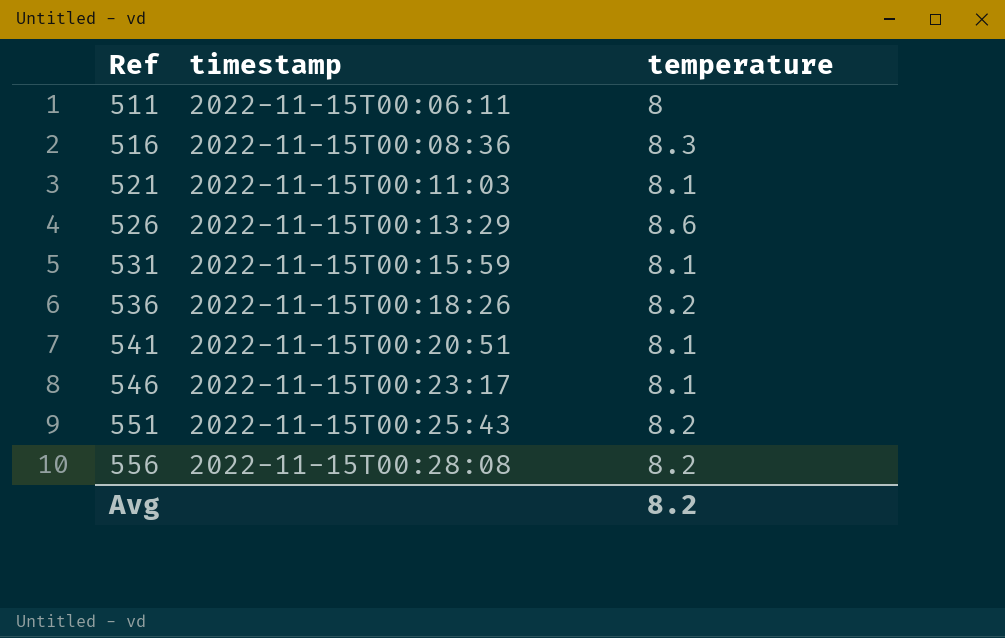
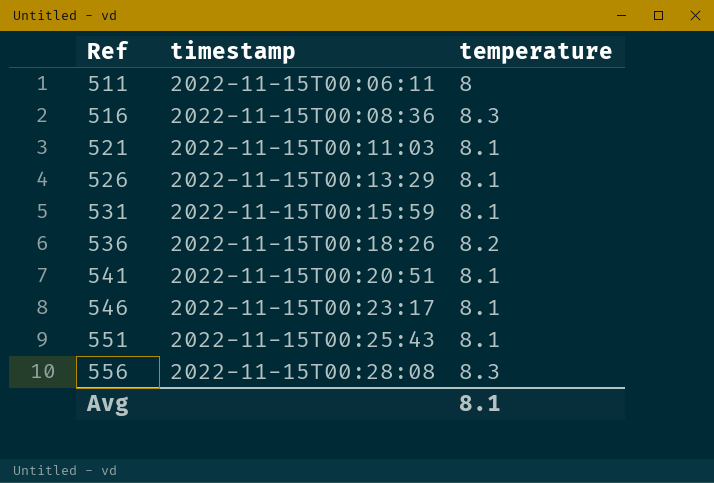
526 | temperature: 8.6 -> 8.1
551 | temperature: 8.2 -> 8.1
556 | temperature: 8.2 -> 8.3
Avg | temperature: 8.2 -> 8.1

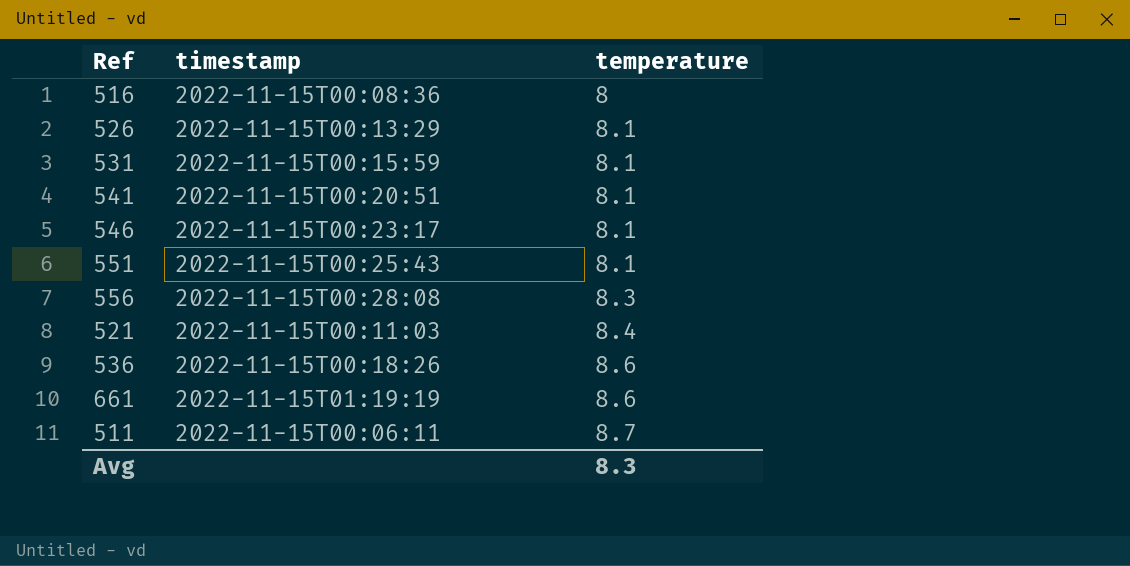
row order: Ref ascending -> temperature ascending
516 | temperature: 8.3 -> 8
521 | temperature: 8.1 -> 8.4
536 | temperature: 8.2 -> 8.6
row 661: none -> 2022-11-15T01:19:19 | 8.6
511 | temperature: 8 -> 8.7
Avg | temperature: 8.1 -> 8.3

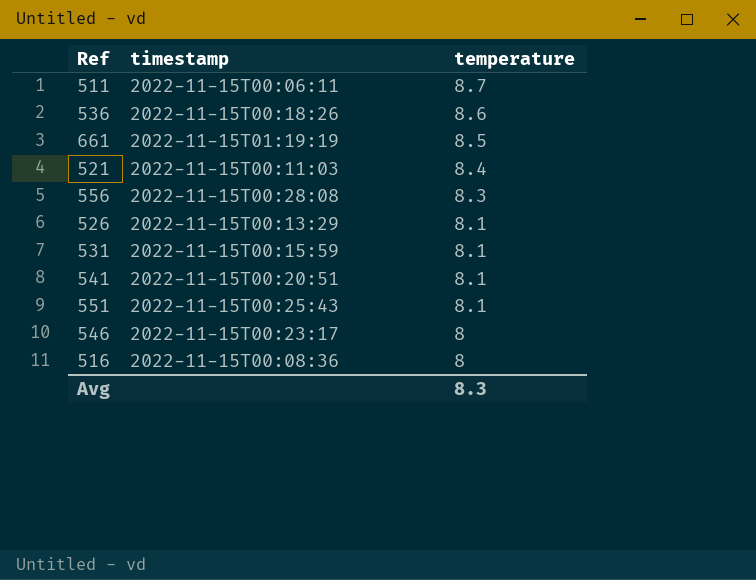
row order: temperature ascending -> temperature descending
661 | temperature: 8.6 -> 8.5
546 | temperature: 8.1 -> 8

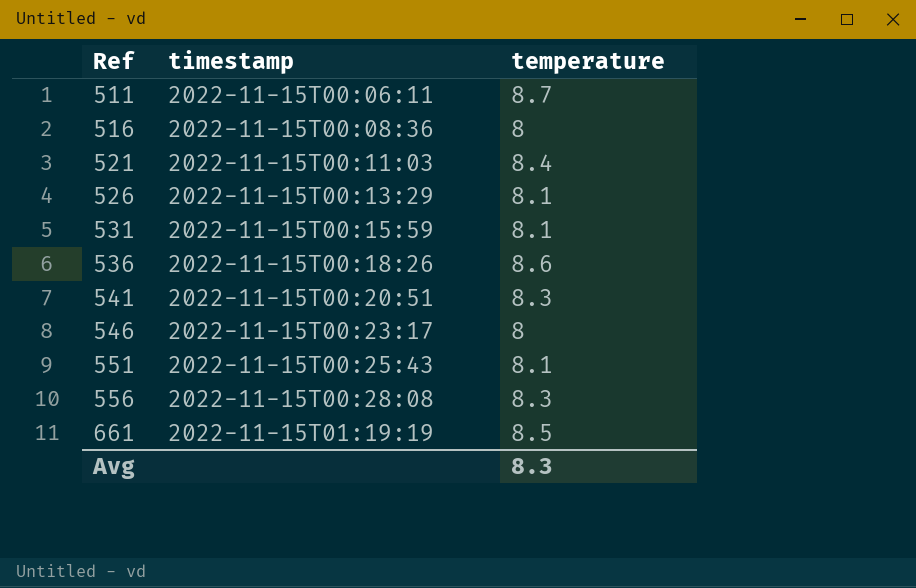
row order: temperature descending -> Ref ascending
541 | temperature: 8.1 -> 8.3

